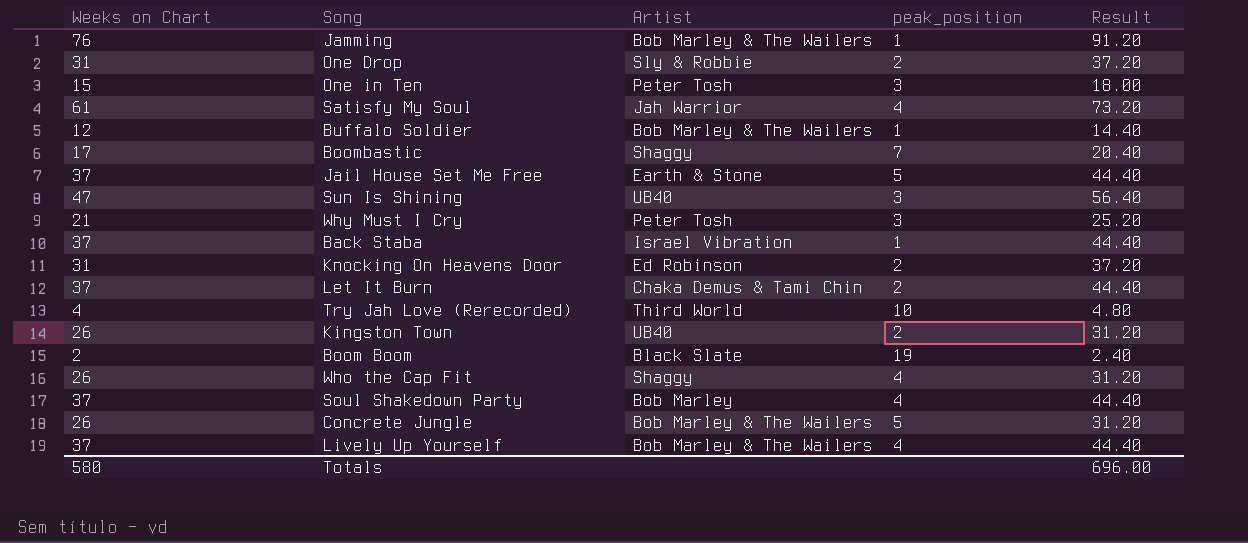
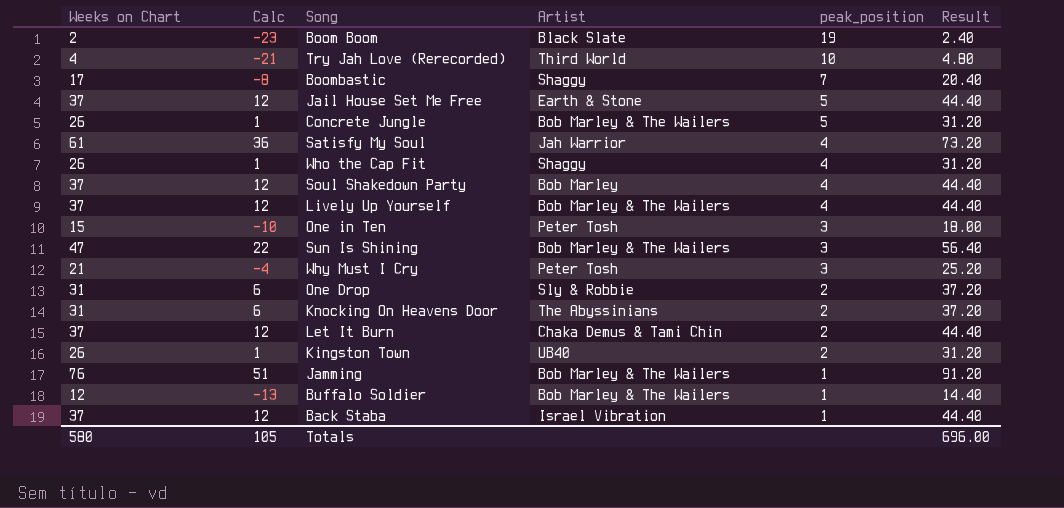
row order: none -> peak_position descending
column Calc | formula: none -> [Weeks on Chart] - 25
Sun Is Shining | Artist: UB40 -> Bob Marley & The Wailers
Knocking On Heavens Door | Artist: Ed Robinson -> The Abyssinians

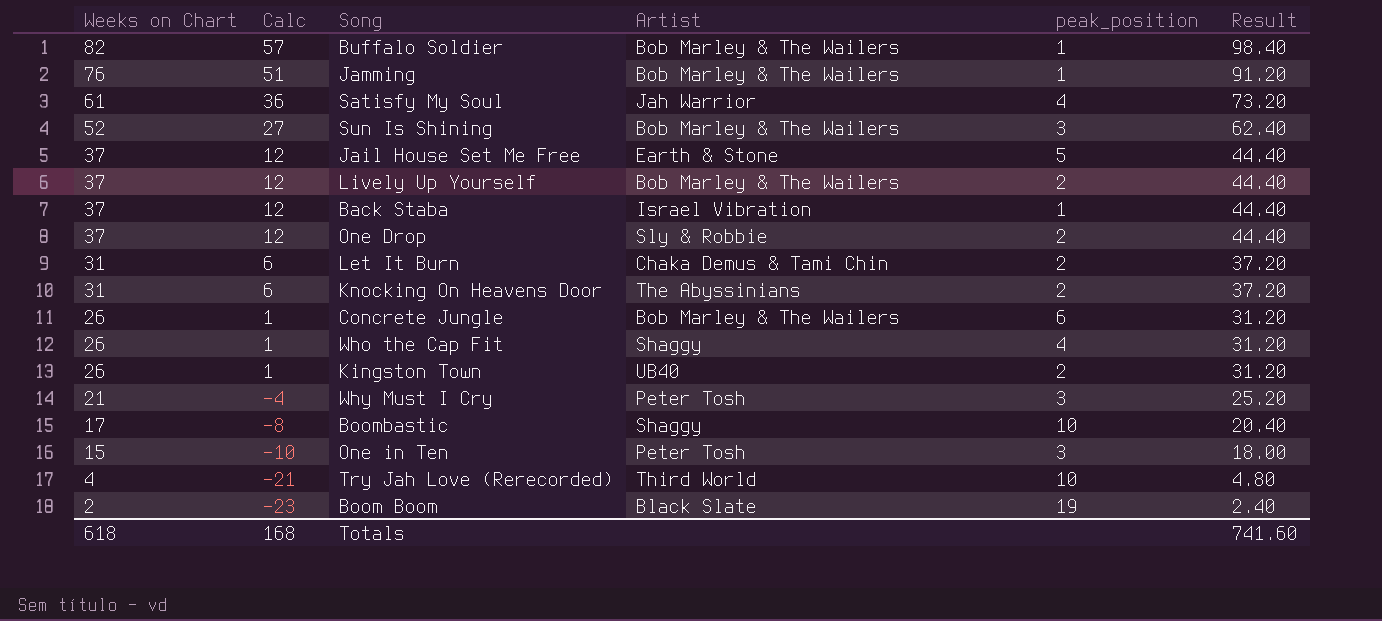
row order: peak_position descending -> Weeks on Chart descending
row Soul Shakedown Party: 37 | 12 | Bob Marley | 4 | 44.40 -> none
Buffalo Soldier | Weeks on Chart: 12 -> 82
Buffalo Soldier | Calc: -13 -> 57
Buffalo Soldier | Result: 14.40 -> 98.40
Sun Is Shining | Weeks on Chart: 47 -> 52
Sun Is Shining | Calc: 22 -> 27
Sun Is Shining | Result: 56.40 -> 62.40
Lively Up Yourself | peak_position: 4 -> 2
One Drop | Weeks on Chart: 31 -> 37
One Drop | Calc: 6 -> 12
One Drop | Result: 37.20 -> 44.40
Let It Burn | Weeks on Chart: 37 -> 31
Let It Burn | Calc: 12 -> 6
Let It Burn | Result: 44.40 -> 37.20
Concrete Jungle | peak_position: 5 -> 6
Boombastic | peak_position: 7 -> 10
Totals | Weeks on Chart: 580 -> 618
Totals | Calc: 105 -> 168
Totals | Result: 696.00 -> 741.60

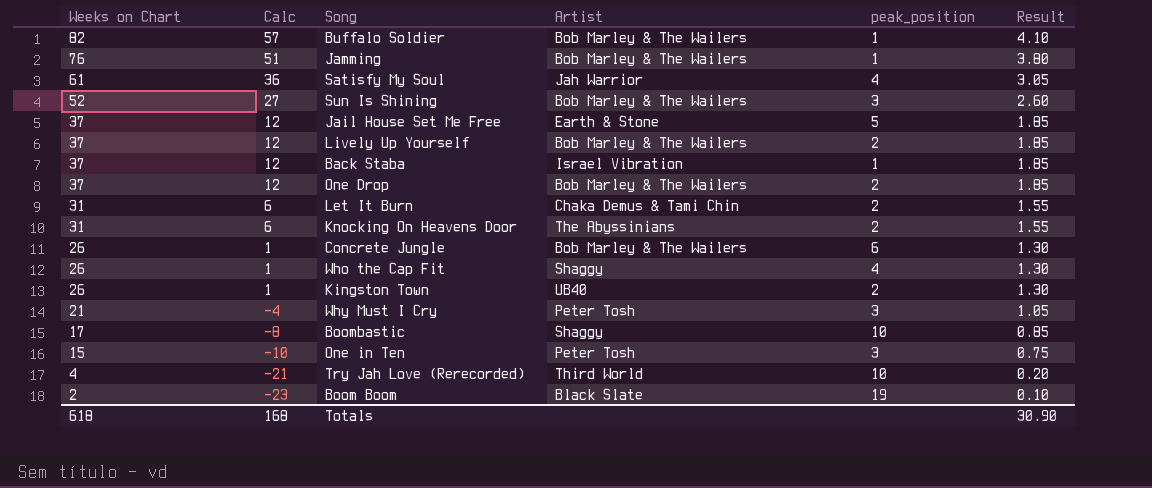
column Result | formula: [Weeks on Chart] * 1.2 -> [Weeks on Chart] * 0.05
One Drop | Artist: Sly & Robbie -> Bob Marley & The Wailers
Totals | Result: 741.60 -> 30.90

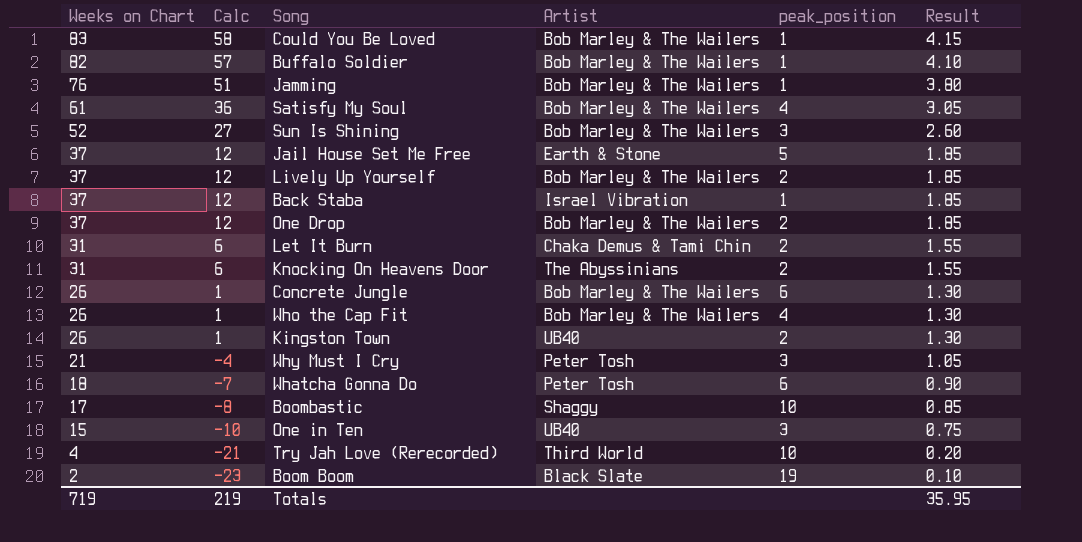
row Could You Be Loved: none -> 83 | 58 | Bob Marley & The Wailers | 1 | 4.15
Satisfy My Soul | Artist: Jah Warrior -> Bob Marley & The Wailers
Who the Cap Fit | Artist: Shaggy -> Bob Marley & The Wailers
row Whatcha Gonna Do: none -> 18 | -7 | Peter Tosh | 6 | 0.90
One in Ten | Artist: Peter Tosh -> UB40
Totals | Weeks on Chart: 618 -> 719
Totals | Calc: 168 -> 219
Totals | Result: 30.90 -> 35.95

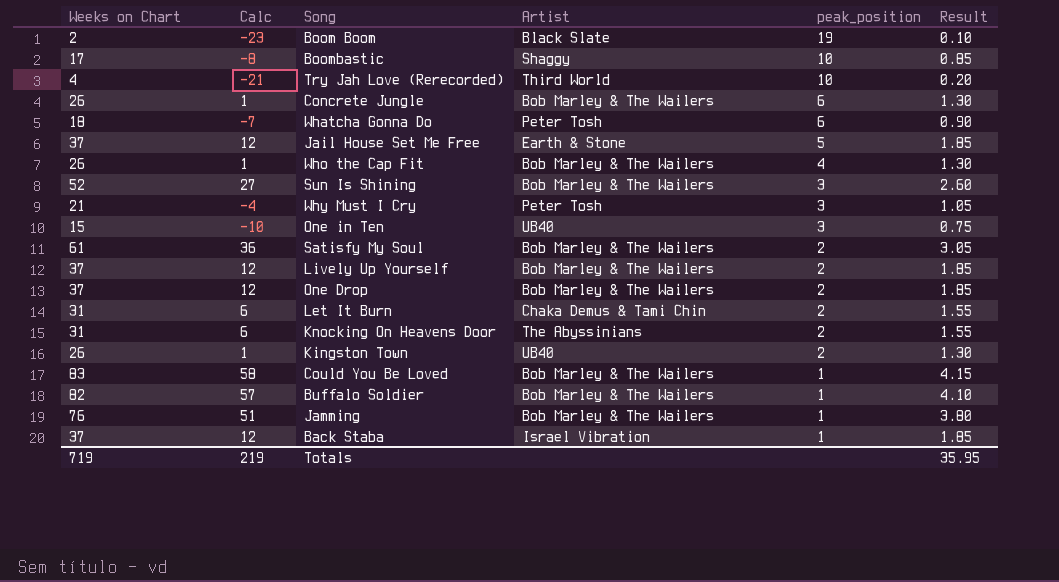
row order: Weeks on Chart descending -> peak_position descending
Satisfy My Soul | peak_position: 4 -> 2

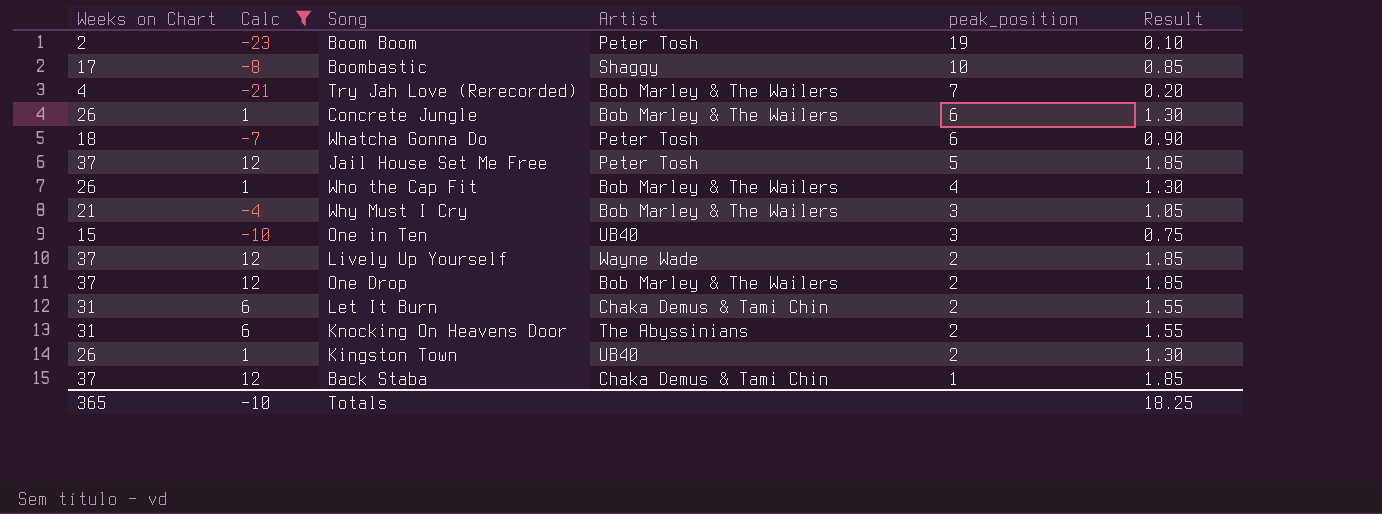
filter: none -> Calc <= 12
Boom Boom | Artist: Black Slate -> Peter Tosh
Try Jah Love (Rerecorded) | Artist: Third World -> Bob Marley & The Wailers
Try Jah Love (Rerecorded) | peak_position: 10 -> 7
Jail House Set Me Free | Artist: Earth & Stone -> Peter Tosh
Why Must I Cry | Artist: Peter Tosh -> Bob Marley & The Wailers
Lively Up Yourself | Artist: Bob Marley & The Wailers -> Wayne Wade
Back Staba | Artist: Israel Vibration -> Chaka Demus & Tami Chin
Totals | Weeks on Chart: 719 -> 365
Totals | Calc: 219 -> -10
Totals | Result: 35.95 -> 18.25

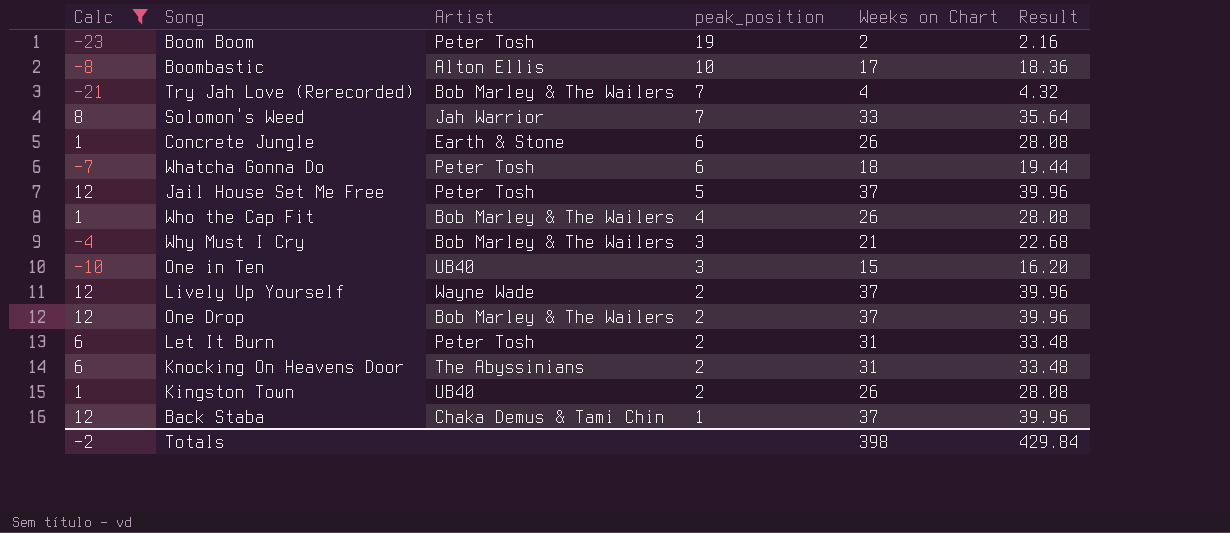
column Weeks on Chart | position: 1 -> 5
column Result | formula: [Weeks on Chart] * 0.05 -> [Weeks on Chart] * 1.08
Boombastic | Artist: Shaggy -> Alton Ellis
row Solomon's Weed: none -> 8 | Jah Warrior | 7 | 33 | 35.64
Concrete Jungle | Artist: Bob Marley & The Wailers -> Earth & Stone
Let It Burn | Artist: Chaka Demus & Tami Chin -> Peter Tosh
Totals | Calc: -10 -> -2
Totals | Weeks on Chart: 365 -> 398
Totals | Result: 18.25 -> 429.84

